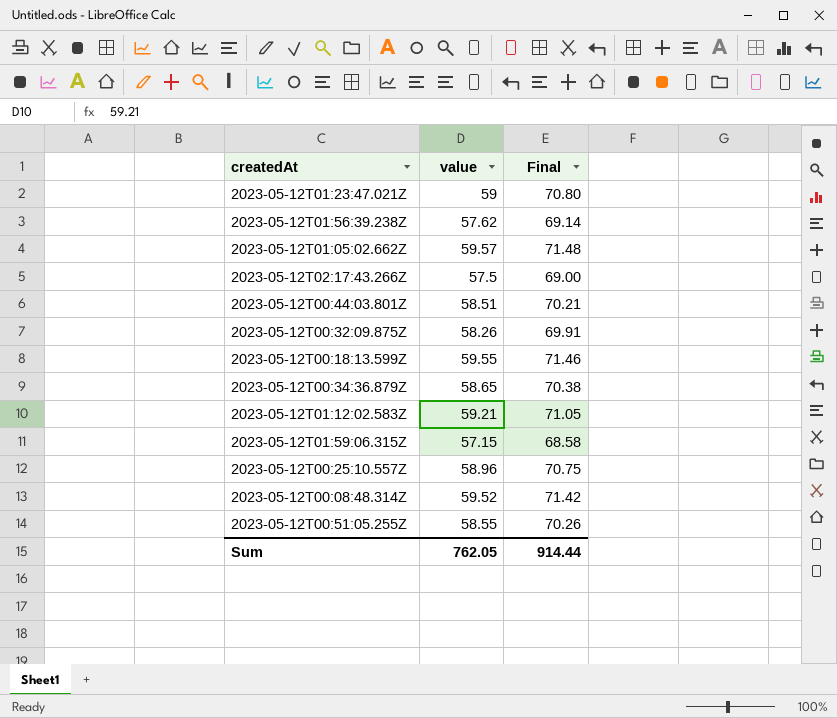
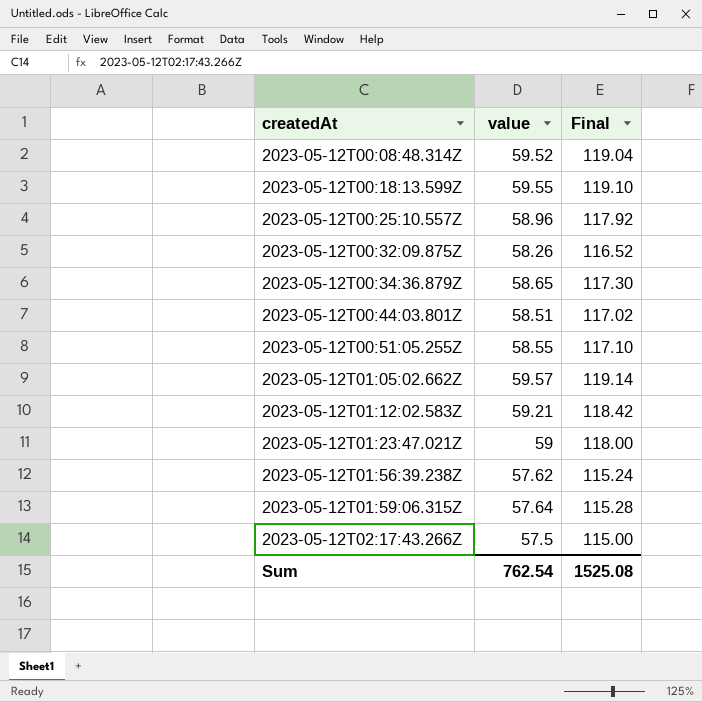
row order: none -> createdAt ascending
column Final | formula: [value] * 1.2 -> [value] * 2
2023-05-12T01:59:06.315Z | value: 57.15 -> 57.64
Sum | value: 762.05 -> 762.54
Sum | Final: 914.44 -> 1525.08

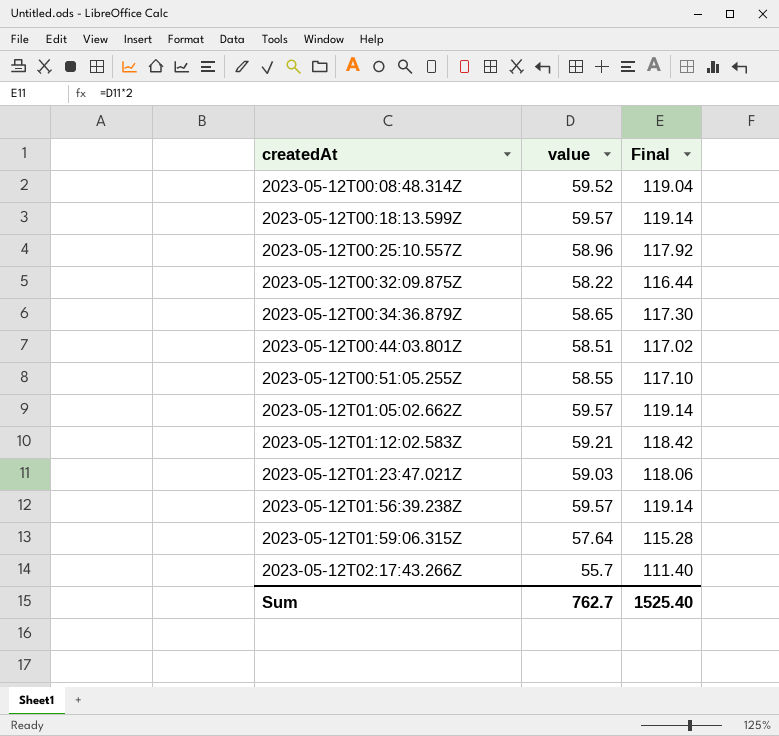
2023-05-12T00:18:13.599Z | value: 59.55 -> 59.57
2023-05-12T00:18:13.599Z | Final: 119.10 -> 119.14
2023-05-12T00:32:09.875Z | value: 58.26 -> 58.22
2023-05-12T00:32:09.875Z | Final: 116.52 -> 116.44
2023-05-12T01:23:47.021Z | value: 59 -> 59.03
2023-05-12T01:23:47.021Z | Final: 118.00 -> 118.06
2023-05-12T01:56:39.238Z | value: 57.62 -> 59.57
2023-05-12T01:56:39.238Z | Final: 115.24 -> 119.14
2023-05-12T02:17:43.266Z | value: 57.5 -> 55.7
2023-05-12T02:17:43.266Z | Final: 115.00 -> 111.40
Sum | value: 762.54 -> 762.7
Sum | Final: 1525.08 -> 1525.40

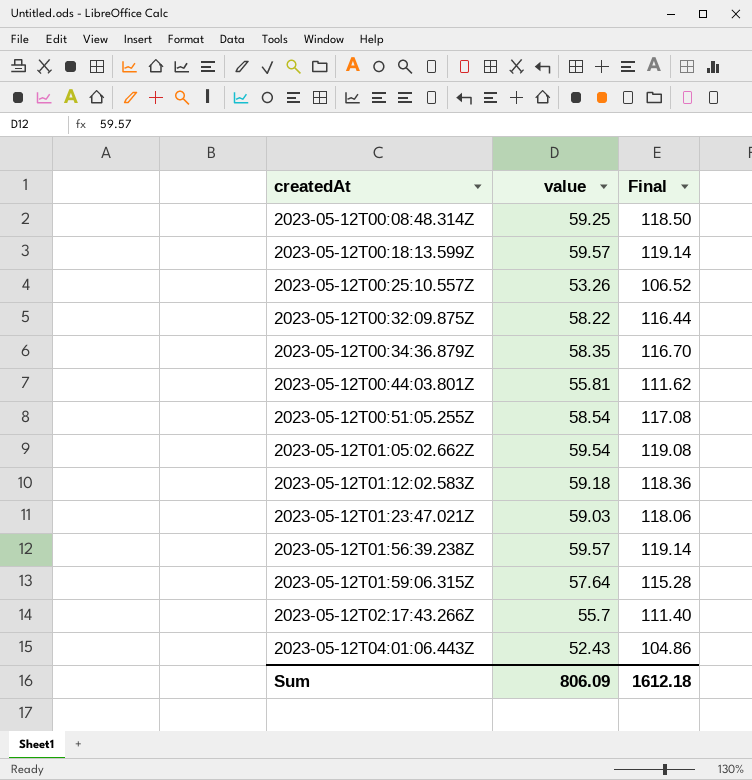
2023-05-12T00:08:48.314Z | value: 59.52 -> 59.25
2023-05-12T00:08:48.314Z | Final: 119.04 -> 118.50
2023-05-12T00:25:10.557Z | value: 58.96 -> 53.26
2023-05-12T00:25:10.557Z | Final: 117.92 -> 106.52
2023-05-12T00:34:36.879Z | value: 58.65 -> 58.35
2023-05-12T00:34:36.879Z | Final: 117.30 -> 116.70
2023-05-12T00:44:03.801Z | value: 58.51 -> 55.81
2023-05-12T00:44:03.801Z | Final: 117.02 -> 111.62
2023-05-12T00:51:05.255Z | value: 58.55 -> 58.54
2023-05-12T00:51:05.255Z | Final: 117.10 -> 117.08
2023-05-12T01:05:02.662Z | value: 59.57 -> 59.54
2023-05-12T01:05:02.662Z | Final: 119.14 -> 119.08
2023-05-12T01:12:02.583Z | value: 59.21 -> 59.18
2023-05-12T01:12:02.583Z | Final: 118.42 -> 118.36
row 2023-05-12T04:01:06.443Z: none -> 52.43 | 104.86
Sum | value: 762.7 -> 806.09
Sum | Final: 1525.40 -> 1612.18

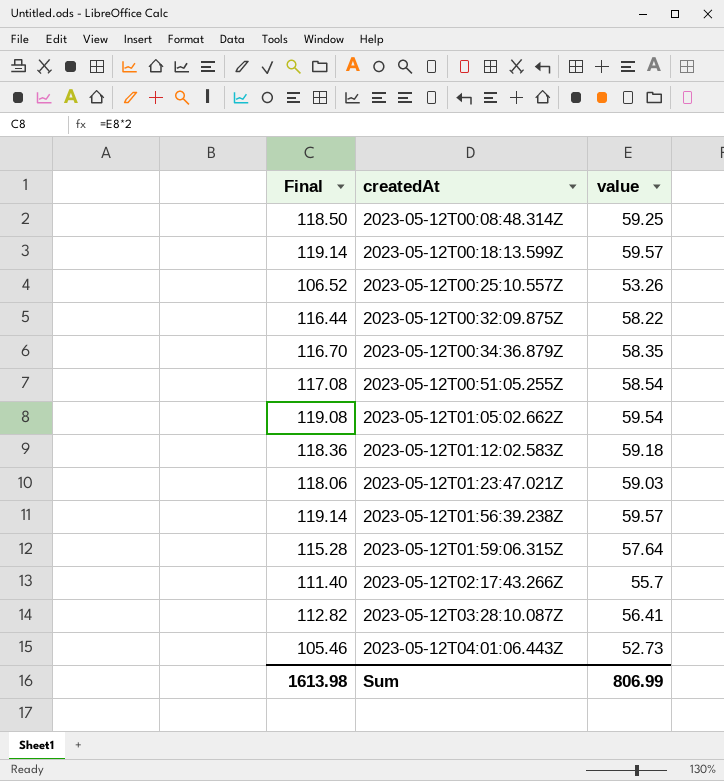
column Final | position: 3 -> 1
row 2023-05-12T00:44:03.801Z: 55.81 | 111.62 -> none
row 2023-05-12T03:28:10.087Z: none -> 112.82 | 56.41
2023-05-12T04:01:06.443Z | Final: 104.86 -> 105.46
2023-05-12T04:01:06.443Z | value: 52.43 -> 52.73
Sum | Final: 1612.18 -> 1613.98
Sum | value: 806.09 -> 806.99

